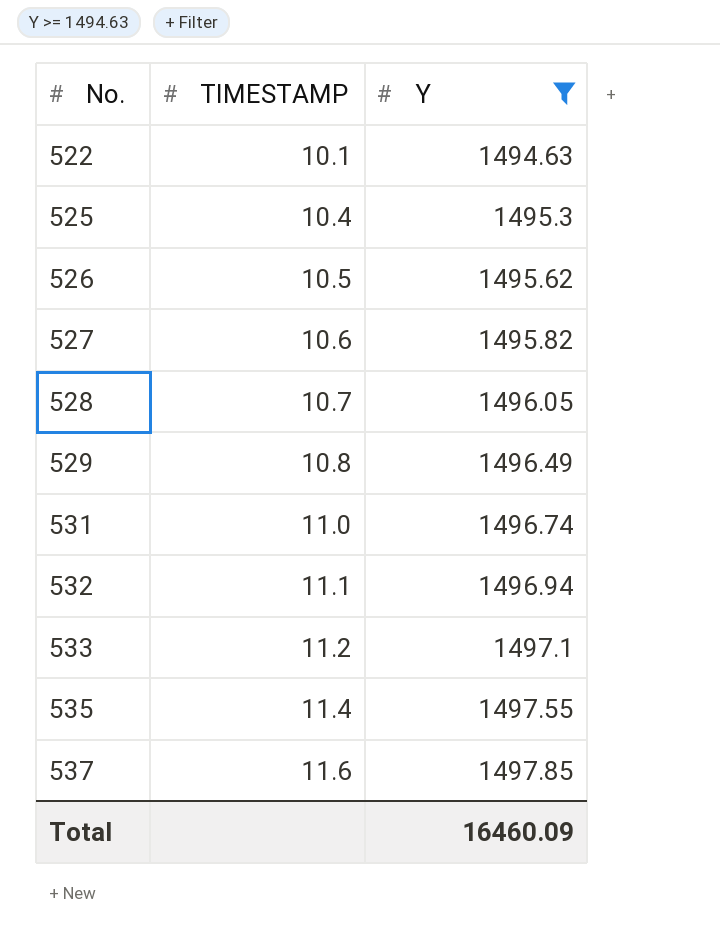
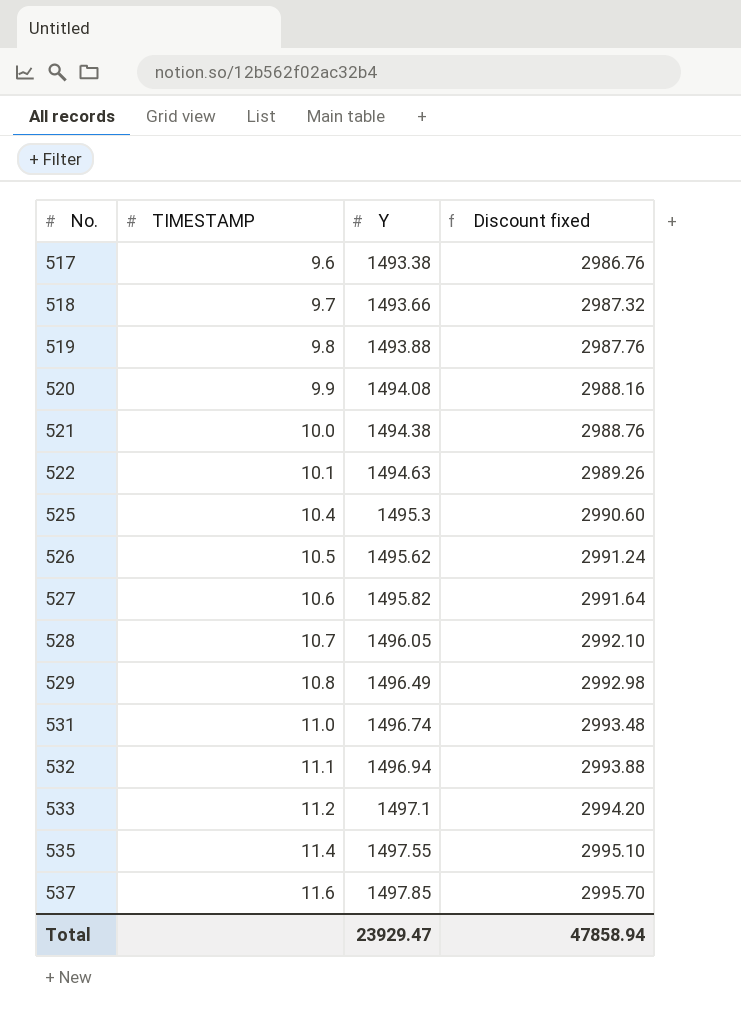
filter: Y >= 1494.63 -> none
column Discount fixed | formula: none -> [Y] * 2
Total | Y: 16460.09 -> 23929.47

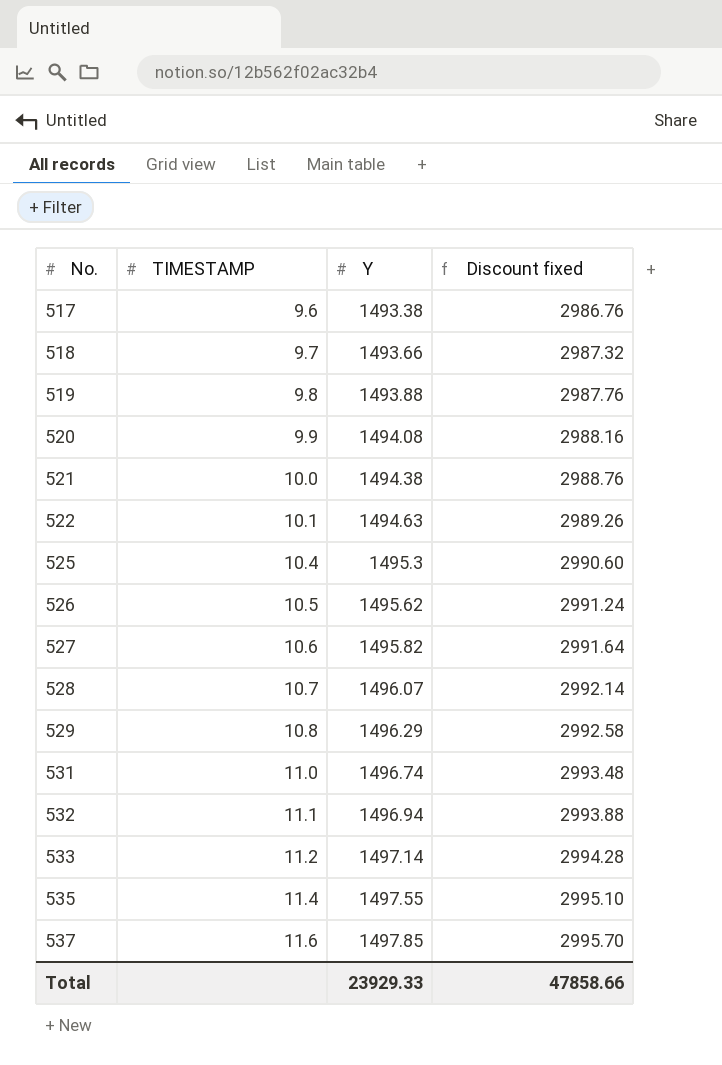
528 | Y: 1496.05 -> 1496.07
528 | Discount fixed: 2992.10 -> 2992.14
529 | Y: 1496.49 -> 1496.29
529 | Discount fixed: 2992.98 -> 2992.58
533 | Y: 1497.1 -> 1497.14
533 | Discount fixed: 2994.20 -> 2994.28
Total | Y: 23929.47 -> 23929.33
Total | Discount fixed: 47858.94 -> 47858.66

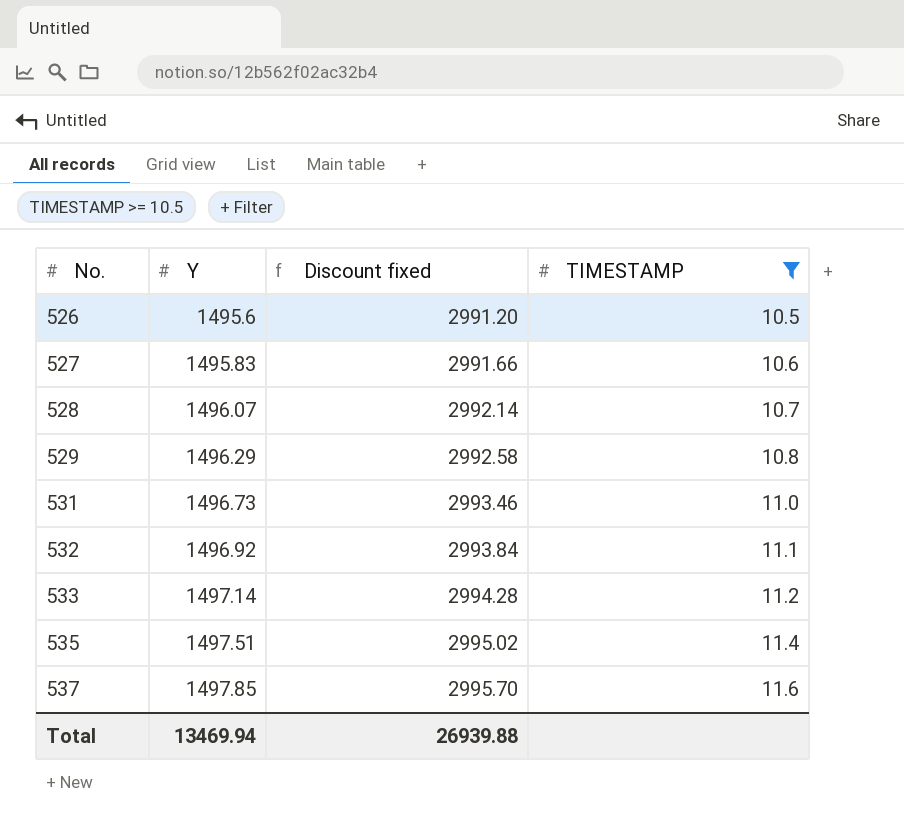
filter: none -> TIMESTAMP >= 10.5
column TIMESTAMP | position: 2 -> 4
526 | Y: 1495.62 -> 1495.6
526 | Discount fixed: 2991.24 -> 2991.20
527 | Y: 1495.82 -> 1495.83
527 | Discount fixed: 2991.64 -> 2991.66
531 | Y: 1496.74 -> 1496.73
531 | Discount fixed: 2993.48 -> 2993.46
532 | Y: 1496.94 -> 1496.92
532 | Discount fixed: 2993.88 -> 2993.84
535 | Y: 1497.55 -> 1497.51
535 | Discount fixed: 2995.10 -> 2995.02
Total | Y: 23929.33 -> 13469.94
Total | Discount fixed: 47858.66 -> 26939.88

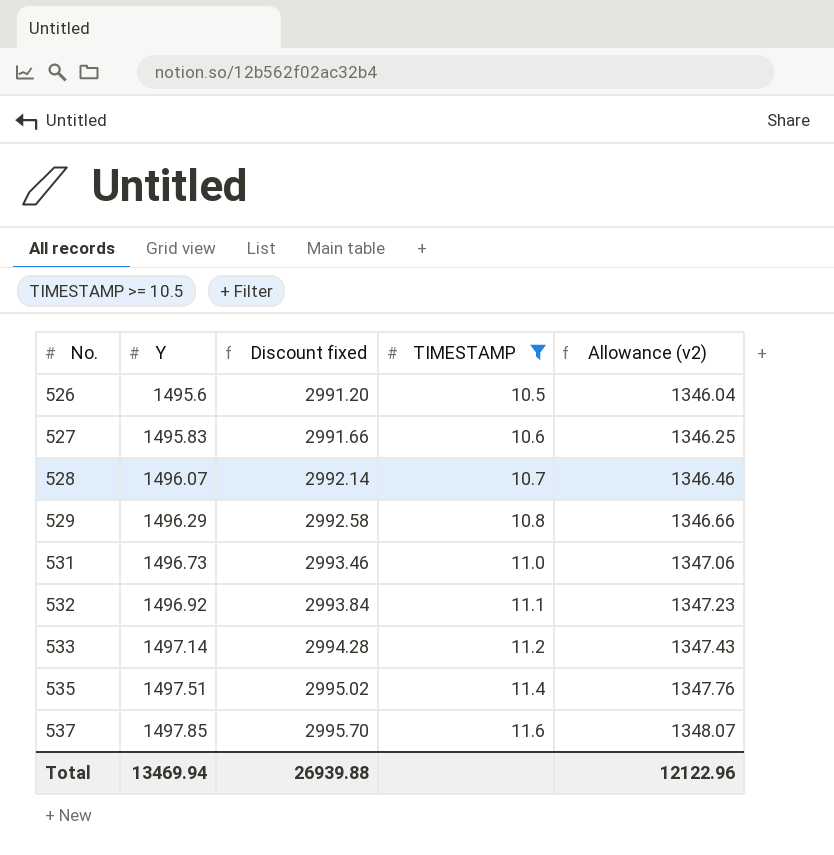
column Allowance (v2) | formula: none -> [Y] * 0.9

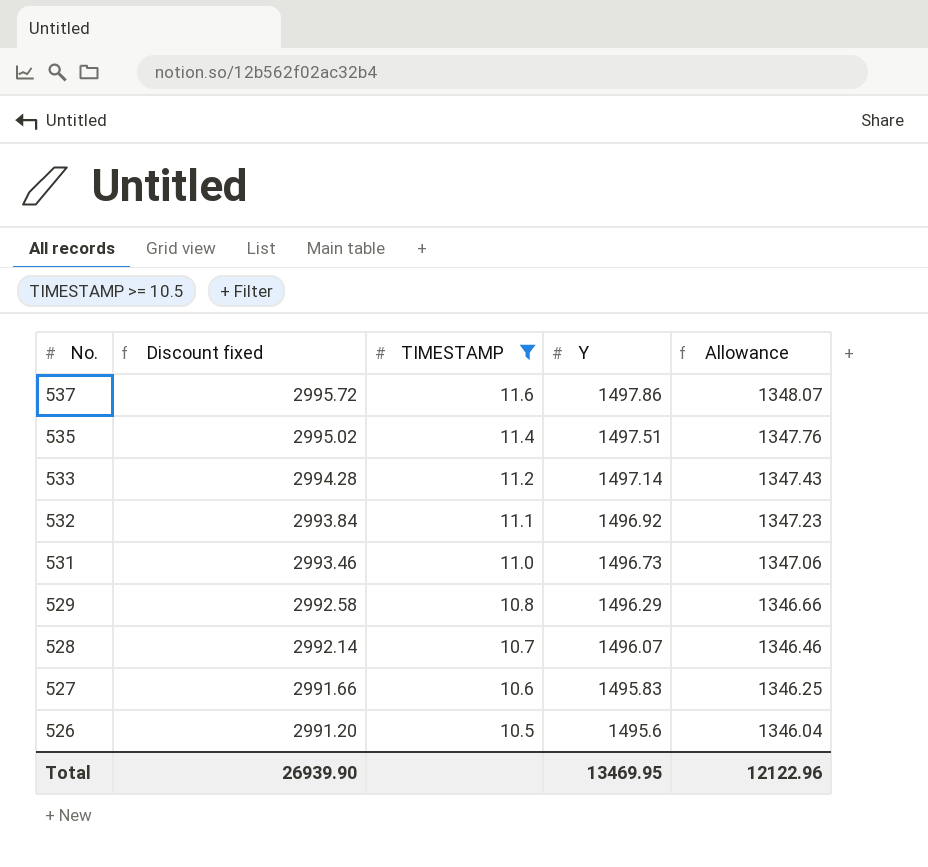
row order: No. ascending -> No. descending
column Y | position: 2 -> 4
column name: Allowance (v2) -> Allowance
537 | Discount fixed: 2995.70 -> 2995.72
537 | Y: 1497.85 -> 1497.86
Total | Discount fixed: 26939.88 -> 26939.90
Total | Y: 13469.94 -> 13469.95

